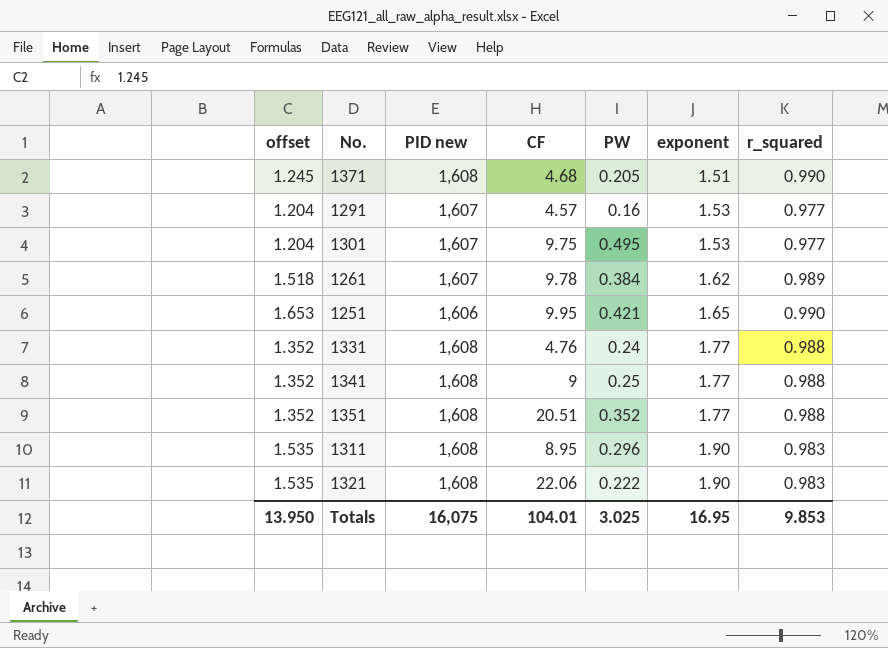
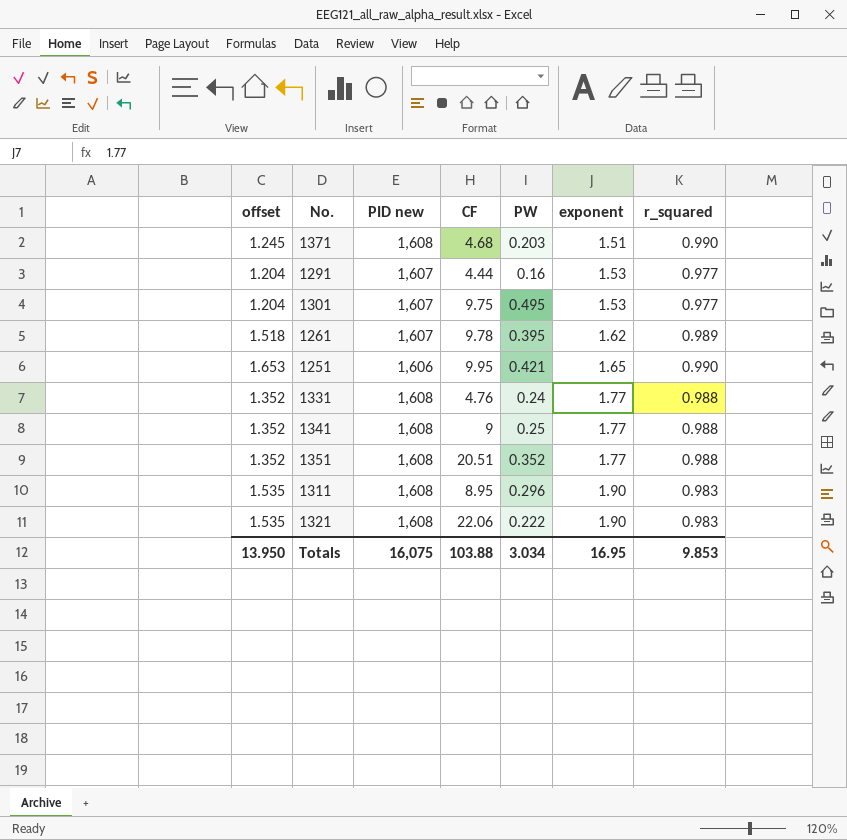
1371 | PW: 0.205 -> 0.203
1291 | CF: 4.57 -> 4.44
1261 | PW: 0.384 -> 0.395
Totals | CF: 104.01 -> 103.88
Totals | PW: 3.025 -> 3.034

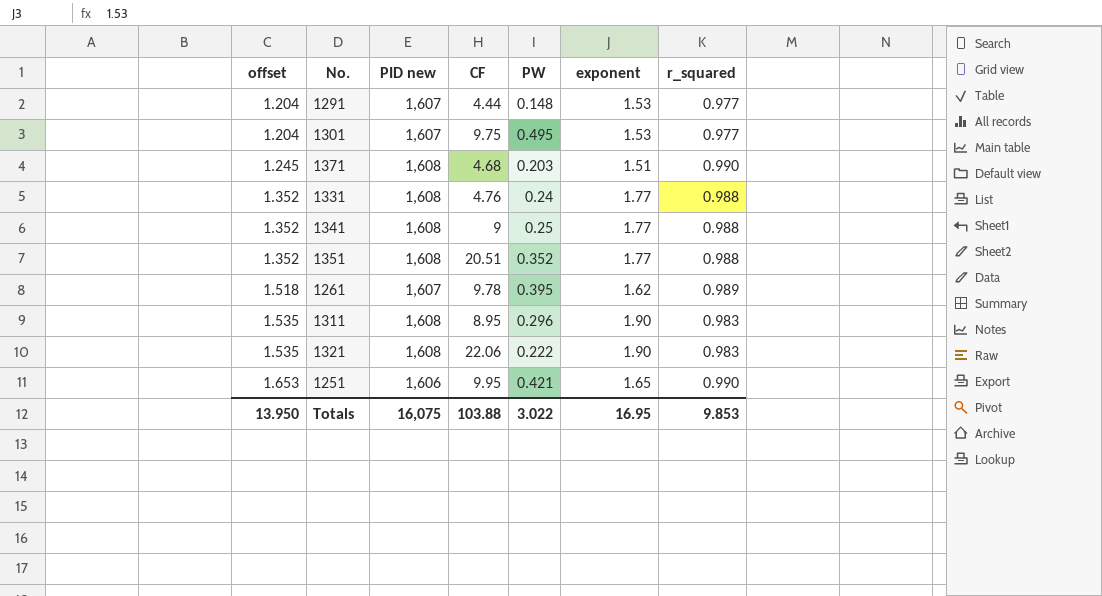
row order: exponent ascending -> offset ascending
1291 | PW: 0.16 -> 0.148
Totals | PW: 3.034 -> 3.022

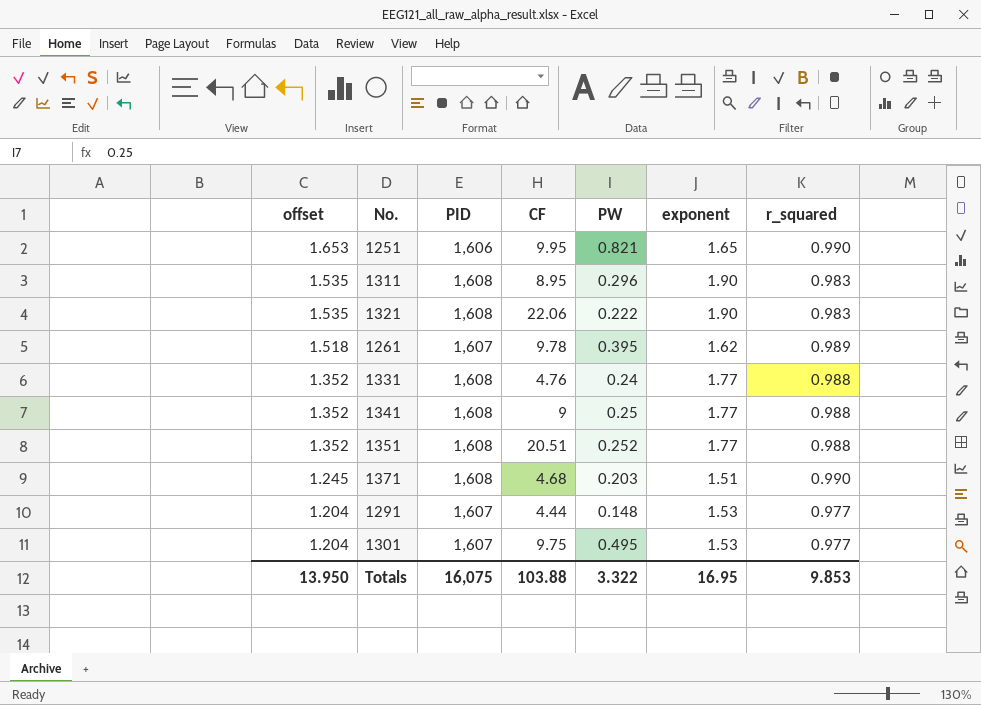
row order: offset ascending -> offset descending
column name: PID new -> PID
1251 | PW: 0.421 -> 0.821
1351 | PW: 0.352 -> 0.252
Totals | PW: 3.022 -> 3.322

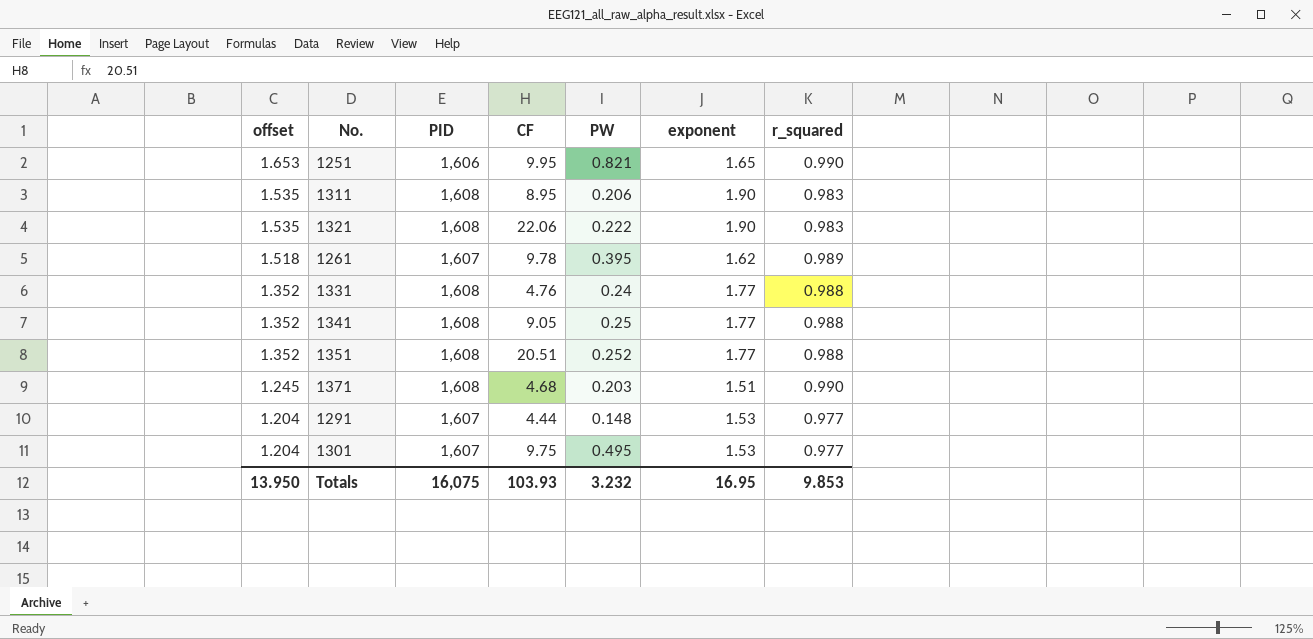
1311 | PW: 0.296 -> 0.206
1341 | CF: 9 -> 9.05
Totals | CF: 103.88 -> 103.93
Totals | PW: 3.322 -> 3.232

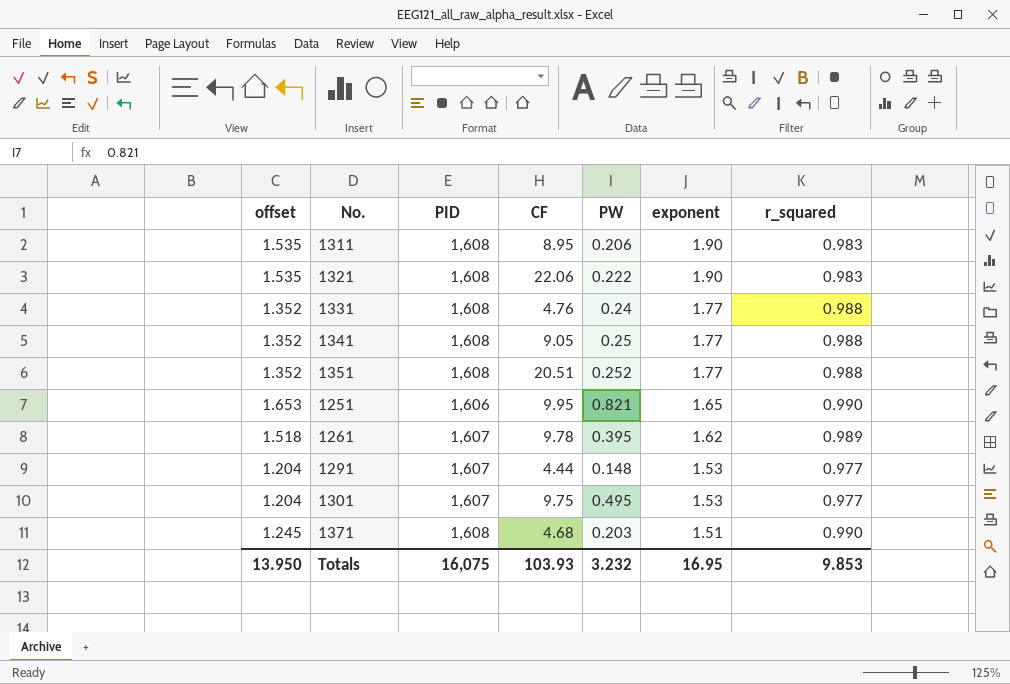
row order: offset descending -> exponent descending

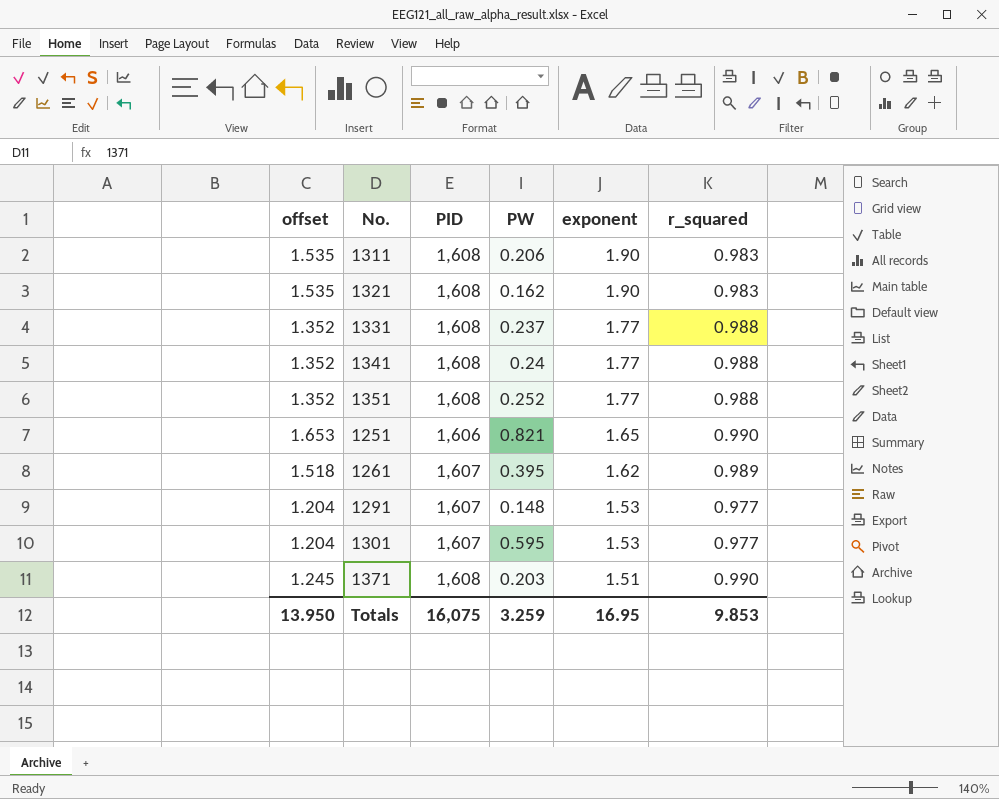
column CF | position: 4 -> none
1321 | PW: 0.222 -> 0.162
1331 | PW: 0.24 -> 0.237
1341 | PW: 0.25 -> 0.24
1301 | PW: 0.495 -> 0.595
Totals | PW: 3.232 -> 3.259

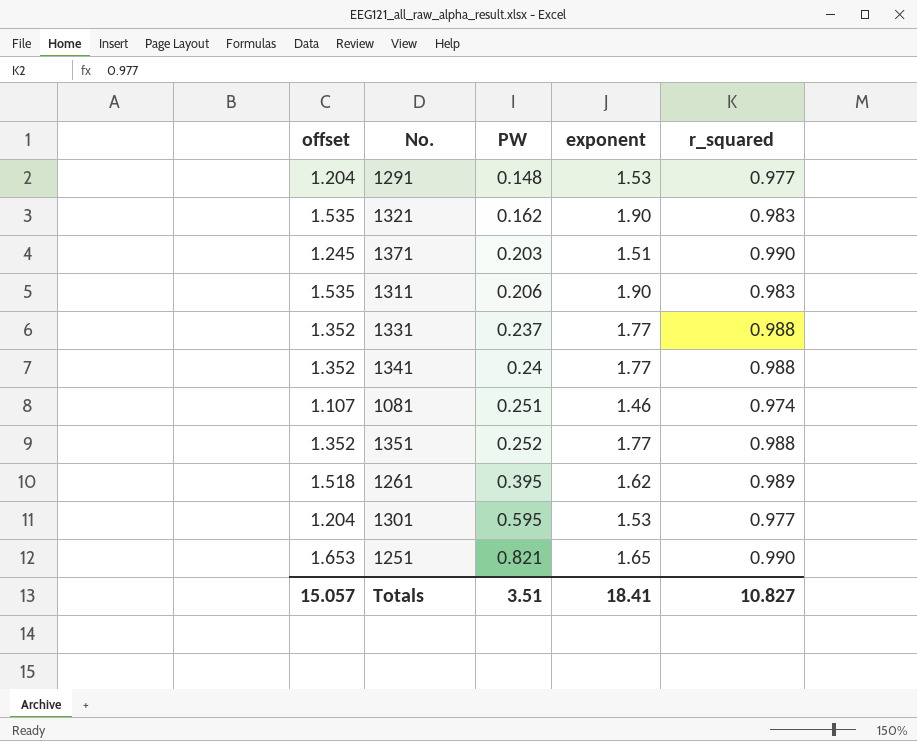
row order: exponent descending -> PW ascending
column PID | position: 3 -> none
row 1081: none -> 1.107 | 0.251 | 1.46 | 0.974
Totals | offset: 13.950 -> 15.057
Totals | PW: 3.259 -> 3.51
Totals | exponent: 16.95 -> 18.41
Totals | r_squared: 9.853 -> 10.827

